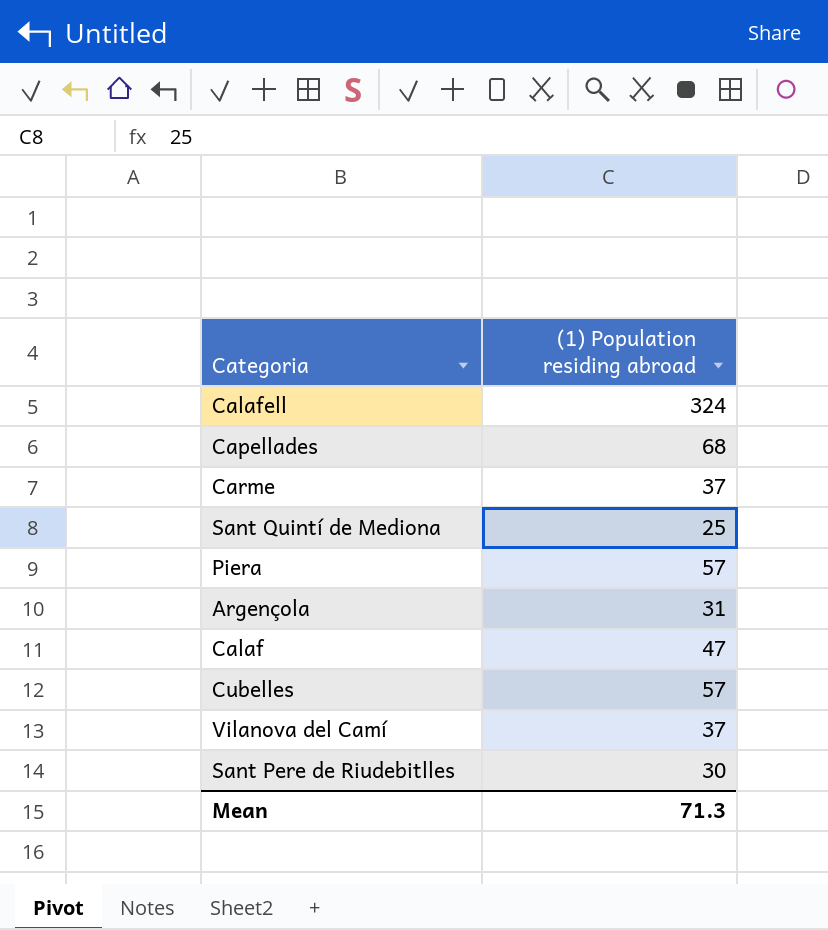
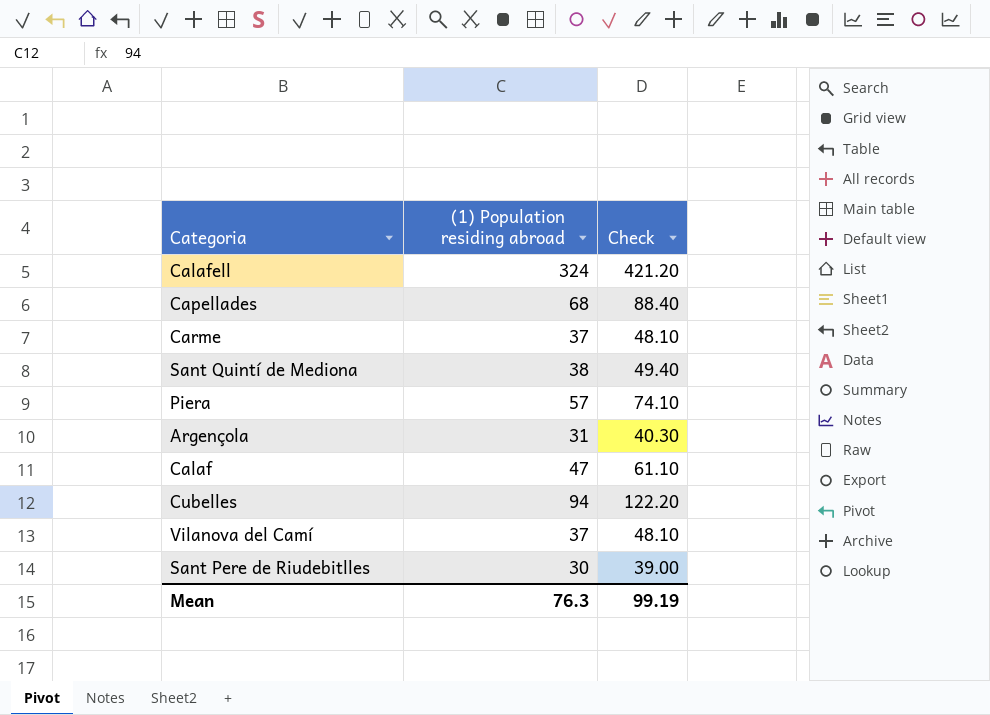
column Check | formula: none -> [(1) Population residing abroad] * 1.3
Sant Quintí de Mediona | (1) Population residing abroad: 25 -> 38
Cubelles | (1) Population residing abroad: 57 -> 94
Mean | (1) Population residing abroad: 71.3 -> 76.3

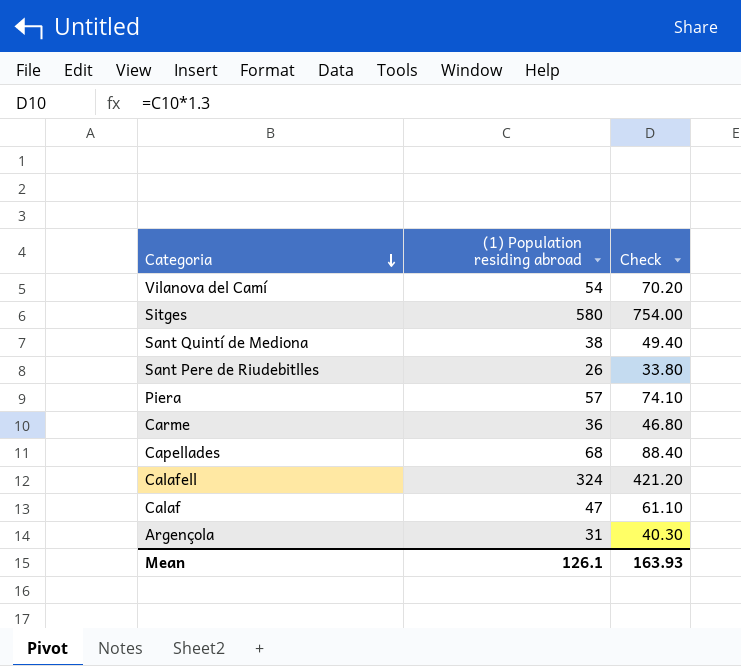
row order: none -> Categoria descending
row Cubelles: 94 | 122.20 -> none
Vilanova del Camí | (1) Population residing abroad: 37 -> 54
Vilanova del Camí | Check: 48.10 -> 70.20
row Sitges: none -> 580 | 754.00
Sant Pere de Riudebitlles | (1) Population residing abroad: 30 -> 26
Sant Pere de Riudebitlles | Check: 39.00 -> 33.80
Carme | (1) Population residing abroad: 37 -> 36
Carme | Check: 48.10 -> 46.80
Mean | (1) Population residing abroad: 76.3 -> 126.1
Mean | Check: 99.19 -> 163.93

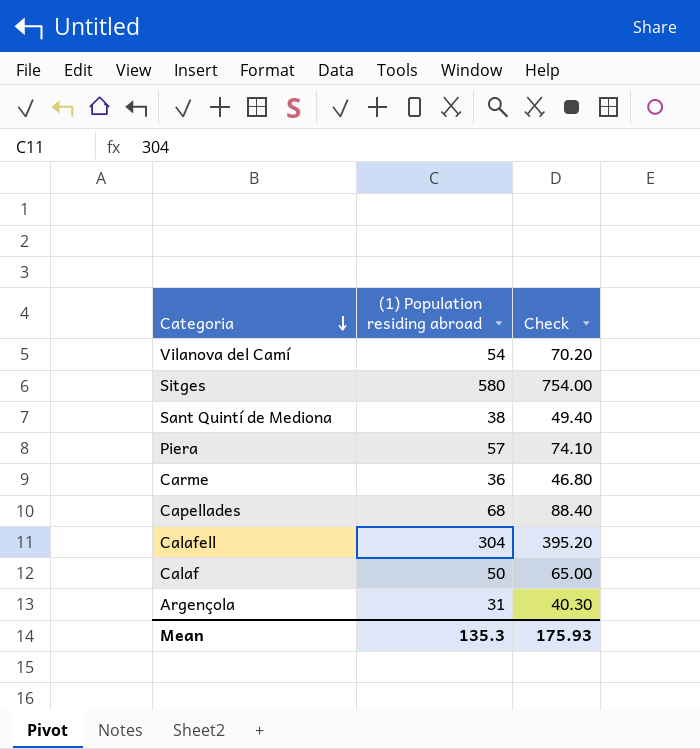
row Sant Pere de Riudebitlles: 26 | 33.80 -> none
Calafell | (1) Population residing abroad: 324 -> 304
Calafell | Check: 421.20 -> 395.20
Calaf | (1) Population residing abroad: 47 -> 50
Calaf | Check: 61.10 -> 65.00
Mean | (1) Population residing abroad: 126.1 -> 135.3
Mean | Check: 163.93 -> 175.93

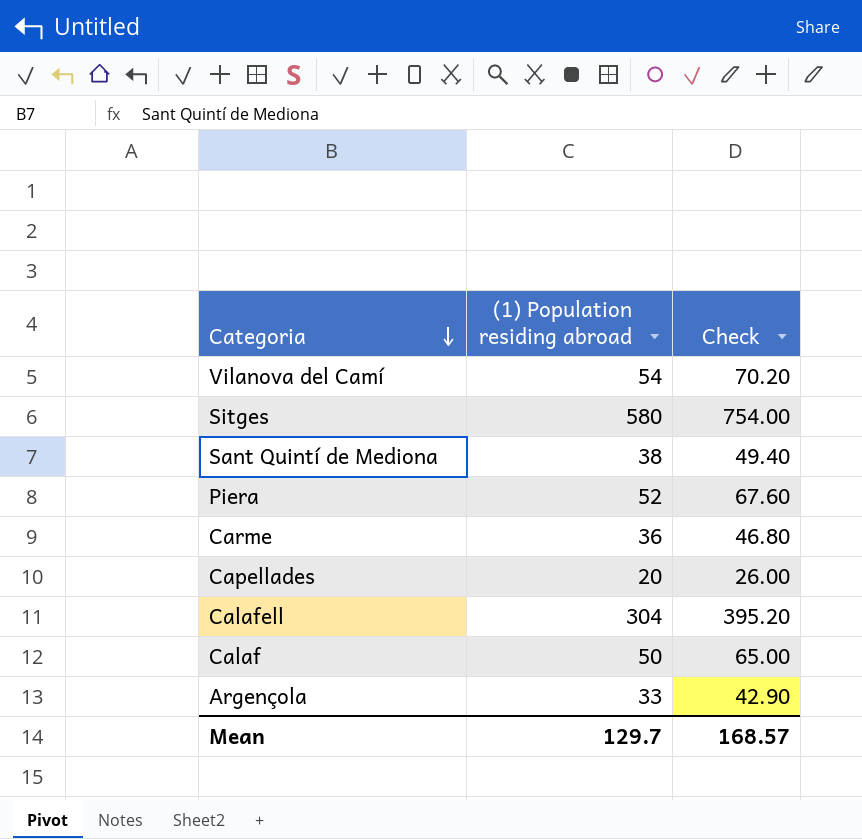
Piera | (1) Population residing abroad: 57 -> 52
Piera | Check: 74.10 -> 67.60
Capellades | (1) Population residing abroad: 68 -> 20
Capellades | Check: 88.40 -> 26.00
Argençola | (1) Population residing abroad: 31 -> 33
Argençola | Check: 40.30 -> 42.90
Mean | (1) Population residing abroad: 135.3 -> 129.7
Mean | Check: 175.93 -> 168.57

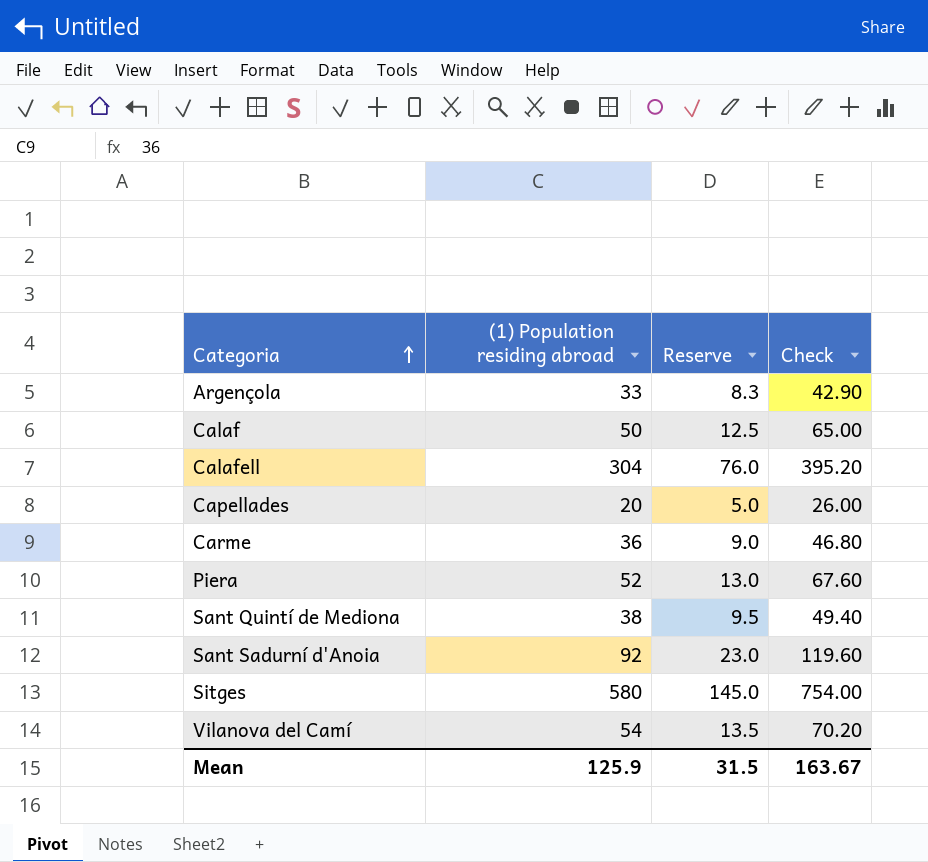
row order: Categoria descending -> Categoria ascending
column Reserve | formula: none -> [(1) Population residing abroad] * 0.25
row Sant Sadurní d'Anoia: none -> 92 | 23.0 | 119.60
Mean | (1) Population residing abroad: 129.7 -> 125.9
Mean | Check: 168.57 -> 163.67

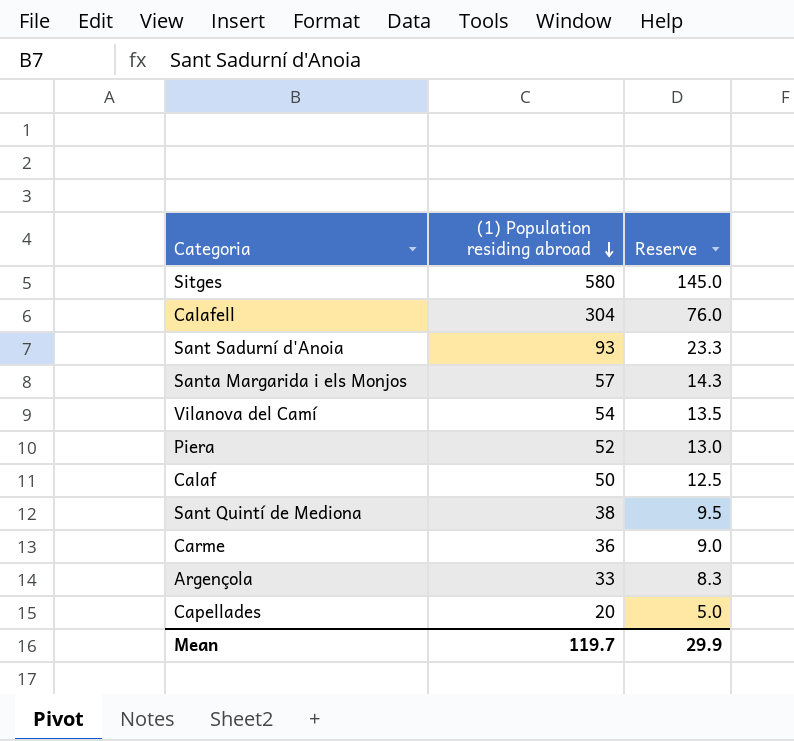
row order: Categoria ascending -> (1) Population residing abroad descending
column Check | formula: [(1) Population residing abroad] * 1.3 -> none
Sant Sadurní d'Anoia | (1) Population residing abroad: 92 -> 93
Sant Sadurní d'Anoia | Reserve: 23.0 -> 23.3
row Santa Margarida i els Monjos: none -> 57 | 14.3
Mean | (1) Population residing abroad: 125.9 -> 119.7
Mean | Reserve: 31.5 -> 29.9

